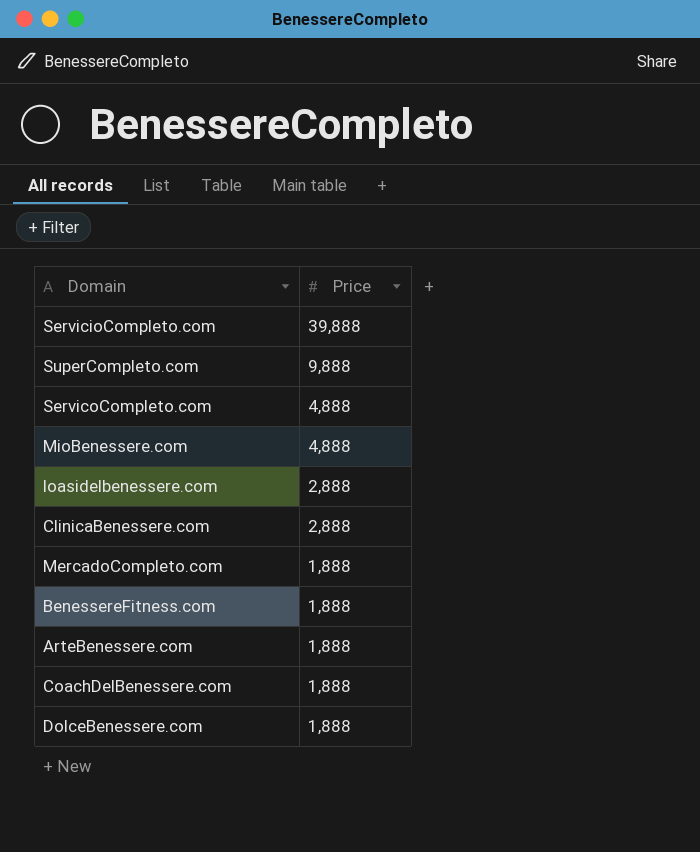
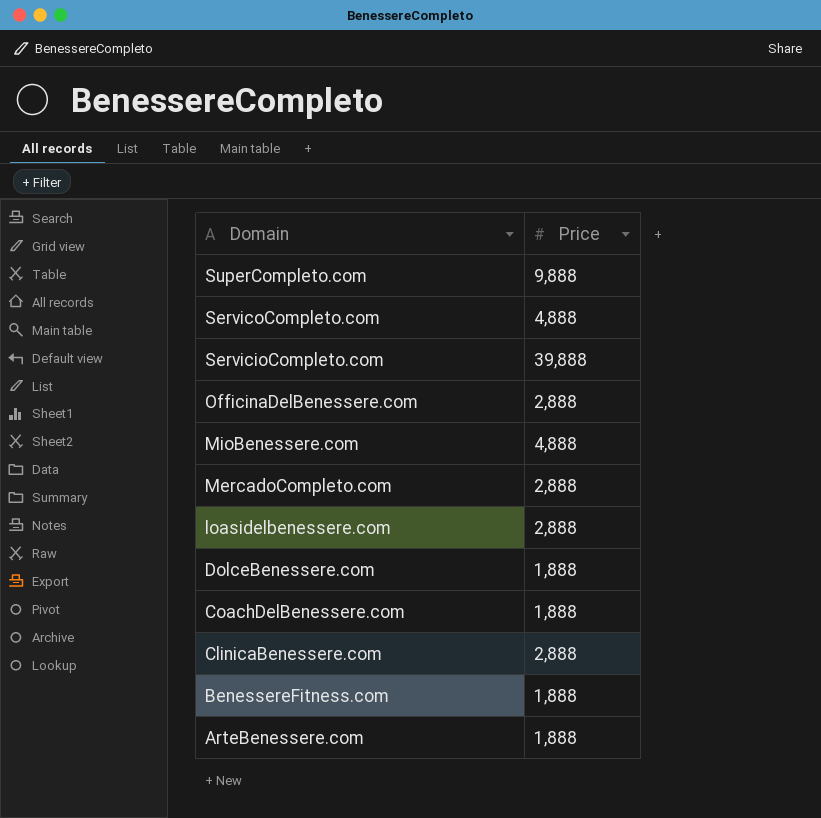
row order: Price descending -> Domain descending
row OfficinaDelBenessere.com: none -> 2,888
MercadoCompleto.com | Price: 1,888 -> 2,888

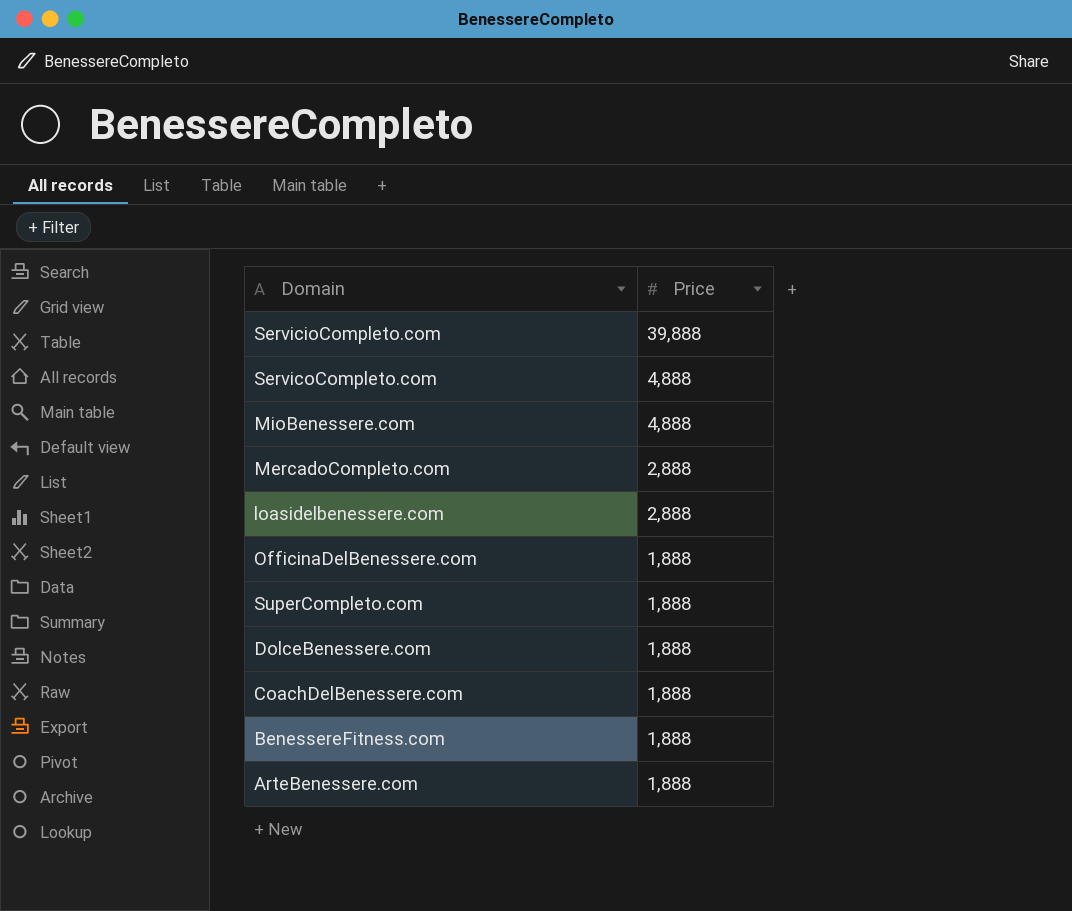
row order: Domain descending -> Price descending
row ClinicaBenessere.com: 2,888 -> none
OfficinaDelBenessere.com | Price: 2,888 -> 1,888
SuperCompleto.com | Price: 9,888 -> 1,888

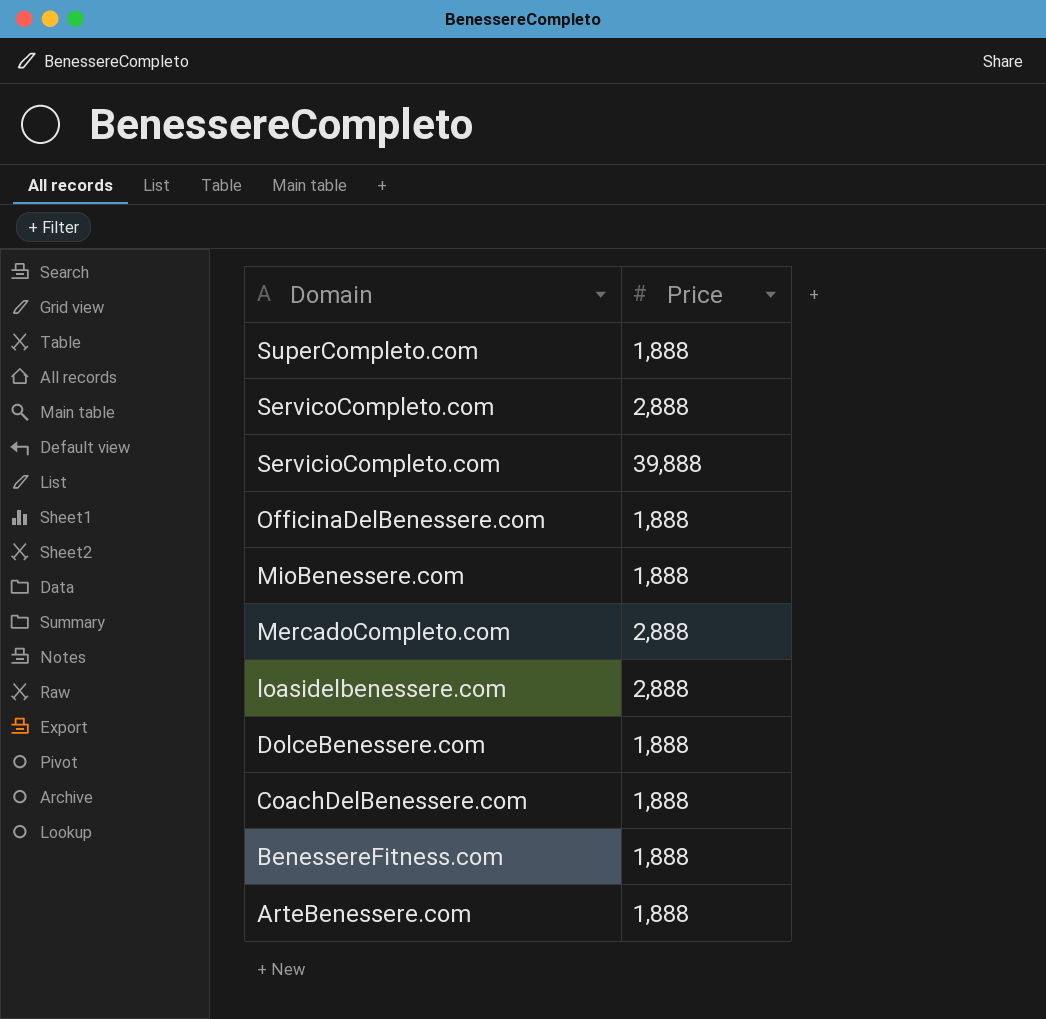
row order: Price descending -> Domain descending
ServicoCompleto.com | Price: 4,888 -> 2,888
MioBenessere.com | Price: 4,888 -> 1,888

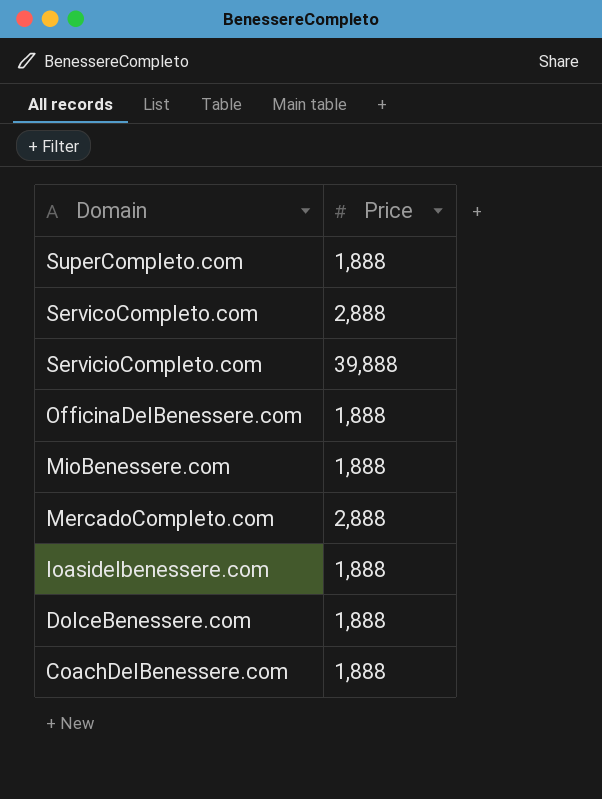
row BenessereFitness.com: 1,888 -> none
row ArteBenessere.com: 1,888 -> none
loasidelbenessere.com | Price: 2,888 -> 1,888

